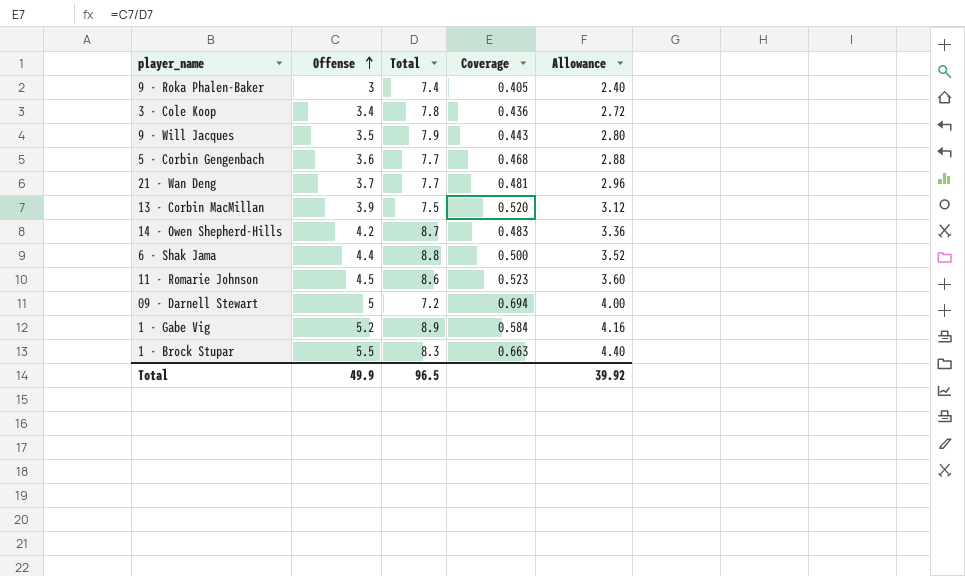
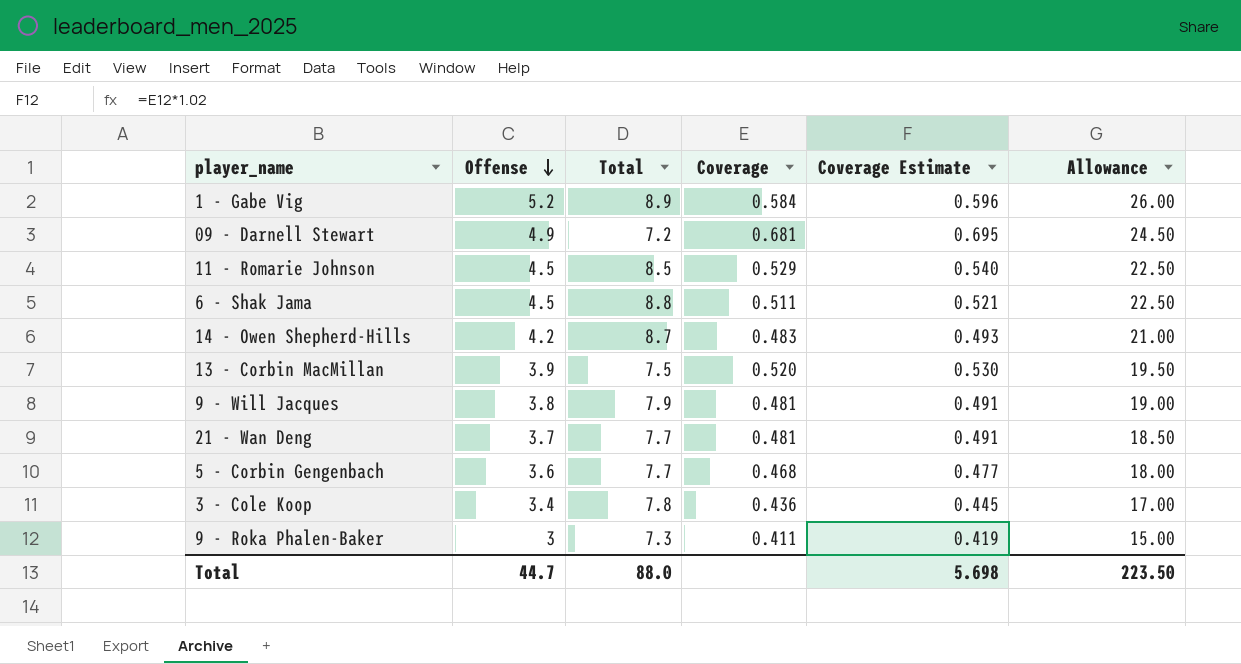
row order: Offense ascending -> Offense descending
column Coverage Estimate | formula: none -> [Coverage] * 1.02
column Allowance | formula: [Offense] * 0.8 -> [Offense] * 5
row 1 - Brock Stupar: 5.5 | 8.3 | 0.663 | 4.40 -> none
09 - Darnell Stewart | Offense: 5 -> 4.9
09 - Darnell Stewart | Coverage: 0.694 -> 0.681
11 - Romarie Johnson | Total: 8.6 -> 8.5
11 - Romarie Johnson | Coverage: 0.523 -> 0.529
6 - Shak Jama | Offense: 4.4 -> 4.5
6 - Shak Jama | Coverage: 0.500 -> 0.511
9 - Will Jacques | Offense: 3.5 -> 3.8
9 - Will Jacques | Coverage: 0.443 -> 0.481
9 - Roka Phalen-Baker | Total: 7.4 -> 7.3
9 - Roka Phalen-Baker | Coverage: 0.405 -> 0.411
Total | Offense: 49.9 -> 44.7
Total | Total: 96.5 -> 88.0
Total | Allowance: 39.92 -> 223.50

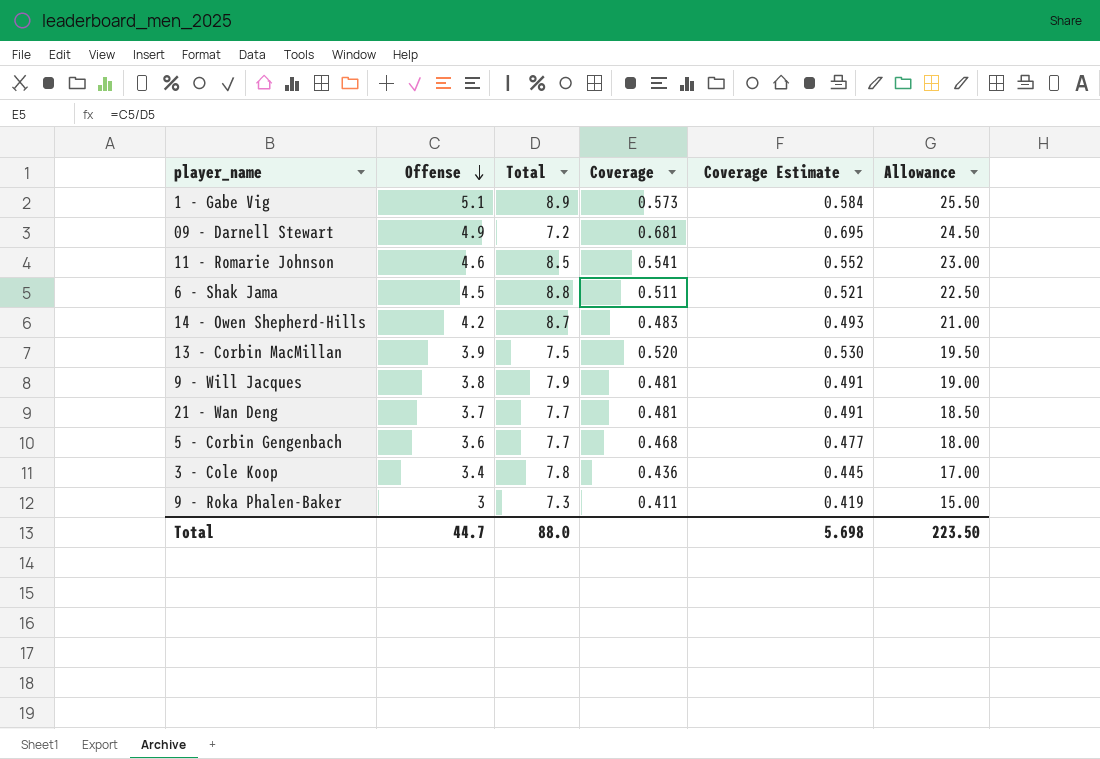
1 - Gabe Vig | Offense: 5.2 -> 5.1
1 - Gabe Vig | Coverage: 0.584 -> 0.573
1 - Gabe Vig | Coverage Estimate: 0.596 -> 0.584
1 - Gabe Vig | Allowance: 26.00 -> 25.50
11 - Romarie Johnson | Offense: 4.5 -> 4.6
11 - Romarie Johnson | Coverage: 0.529 -> 0.541
11 - Romarie Johnson | Coverage Estimate: 0.540 -> 0.552
11 - Romarie Johnson | Allowance: 22.50 -> 23.00

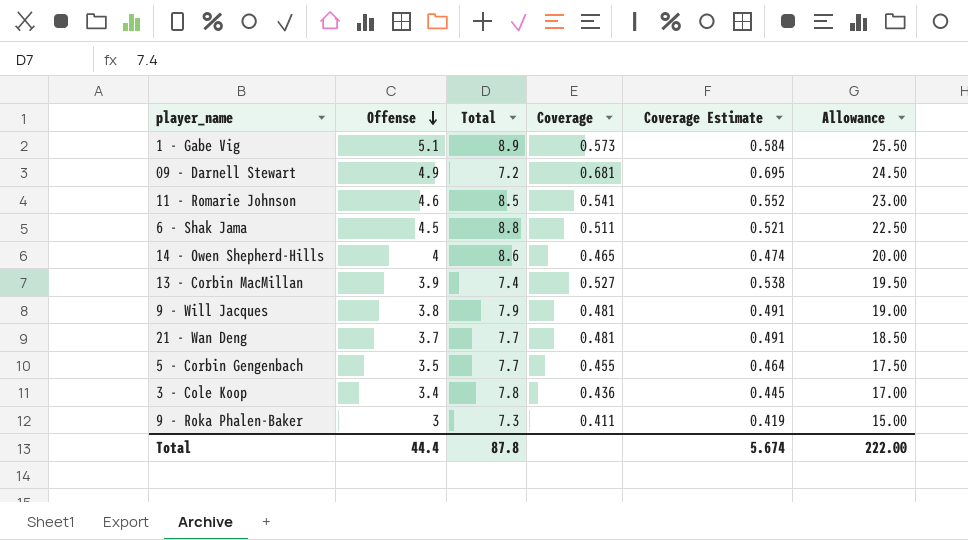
14 - Owen Shepherd-Hills | Offense: 4.2 -> 4
14 - Owen Shepherd-Hills | Total: 8.7 -> 8.6
14 - Owen Shepherd-Hills | Coverage: 0.483 -> 0.465
14 - Owen Shepherd-Hills | Coverage Estimate: 0.493 -> 0.474
14 - Owen Shepherd-Hills | Allowance: 21.00 -> 20.00
13 - Corbin MacMillan | Total: 7.5 -> 7.4
13 - Corbin MacMillan | Coverage: 0.520 -> 0.527
13 - Corbin MacMillan | Coverage Estimate: 0.530 -> 0.538
5 - Corbin Gengenbach | Offense: 3.6 -> 3.5
5 - Corbin Gengenbach | Coverage: 0.468 -> 0.455
5 - Corbin Gengenbach | Coverage Estimate: 0.477 -> 0.464
5 - Corbin Gengenbach | Allowance: 18.00 -> 17.50
Total | Offense: 44.7 -> 44.4
Total | Total: 88.0 -> 87.8
Total | Coverage Estimate: 5.698 -> 5.674
Total | Allowance: 223.50 -> 222.00

